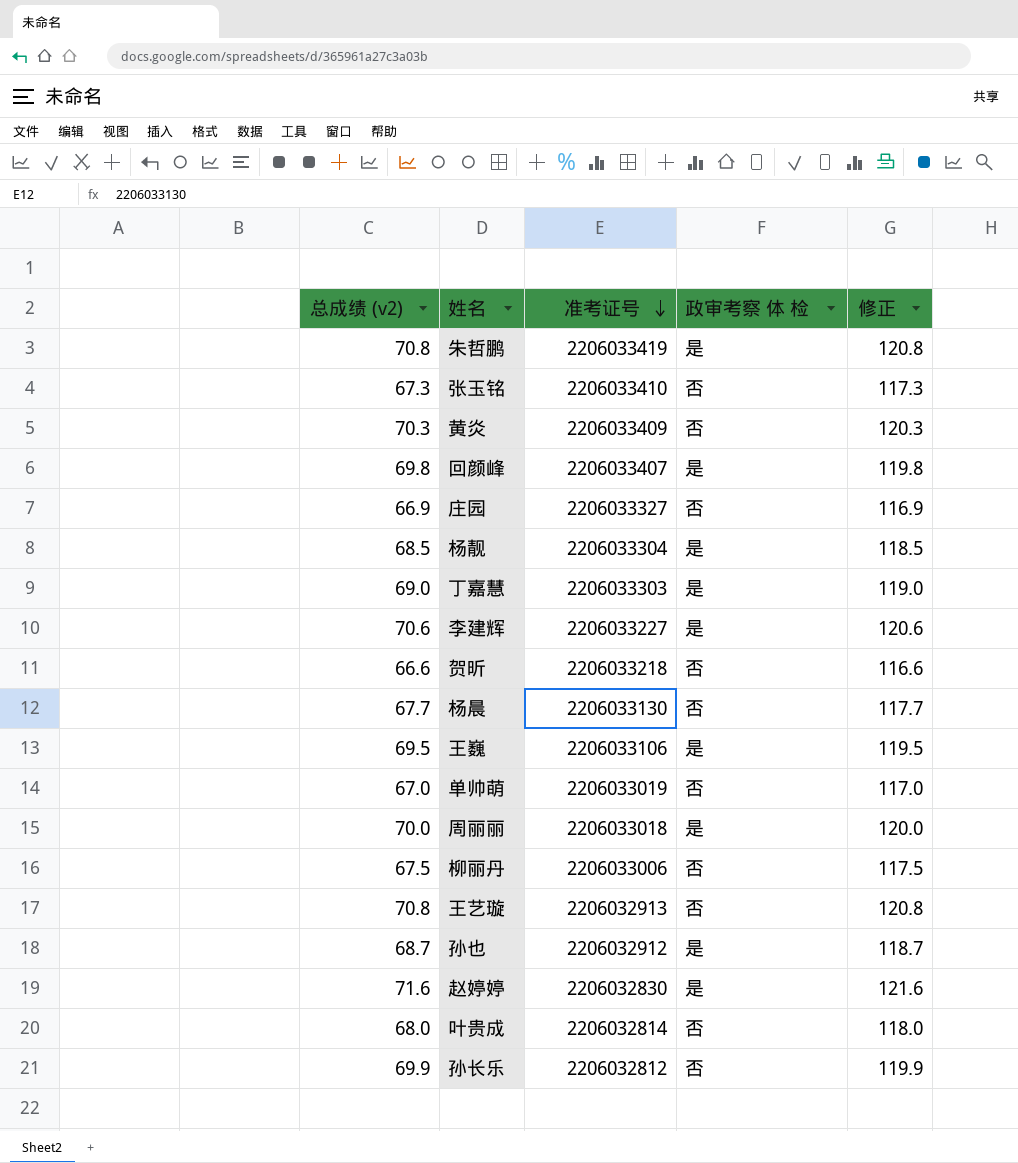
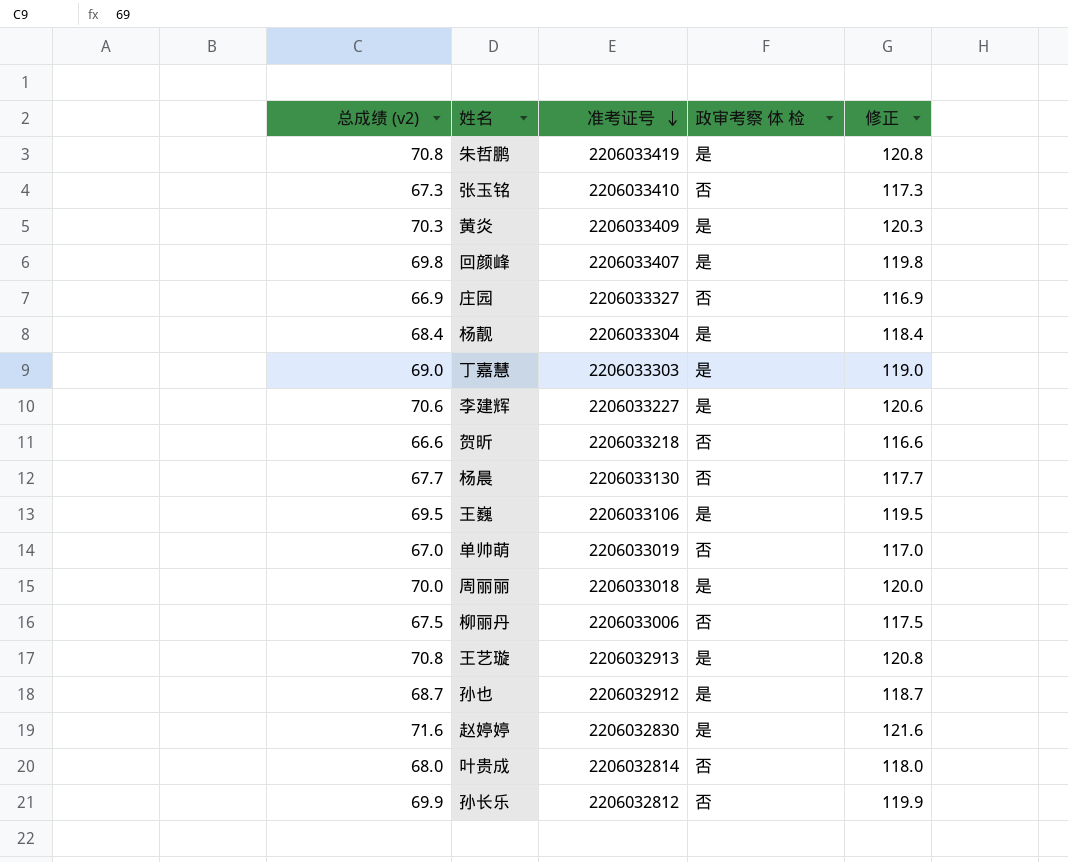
黄炎 | 政审考察 体 检: 否 -> 是
杨靓 | 总成绩 (v2): 68.5 -> 68.4
杨靓 | 修正: 118.5 -> 118.4
王艺璇 | 政审考察 体 检: 否 -> 是

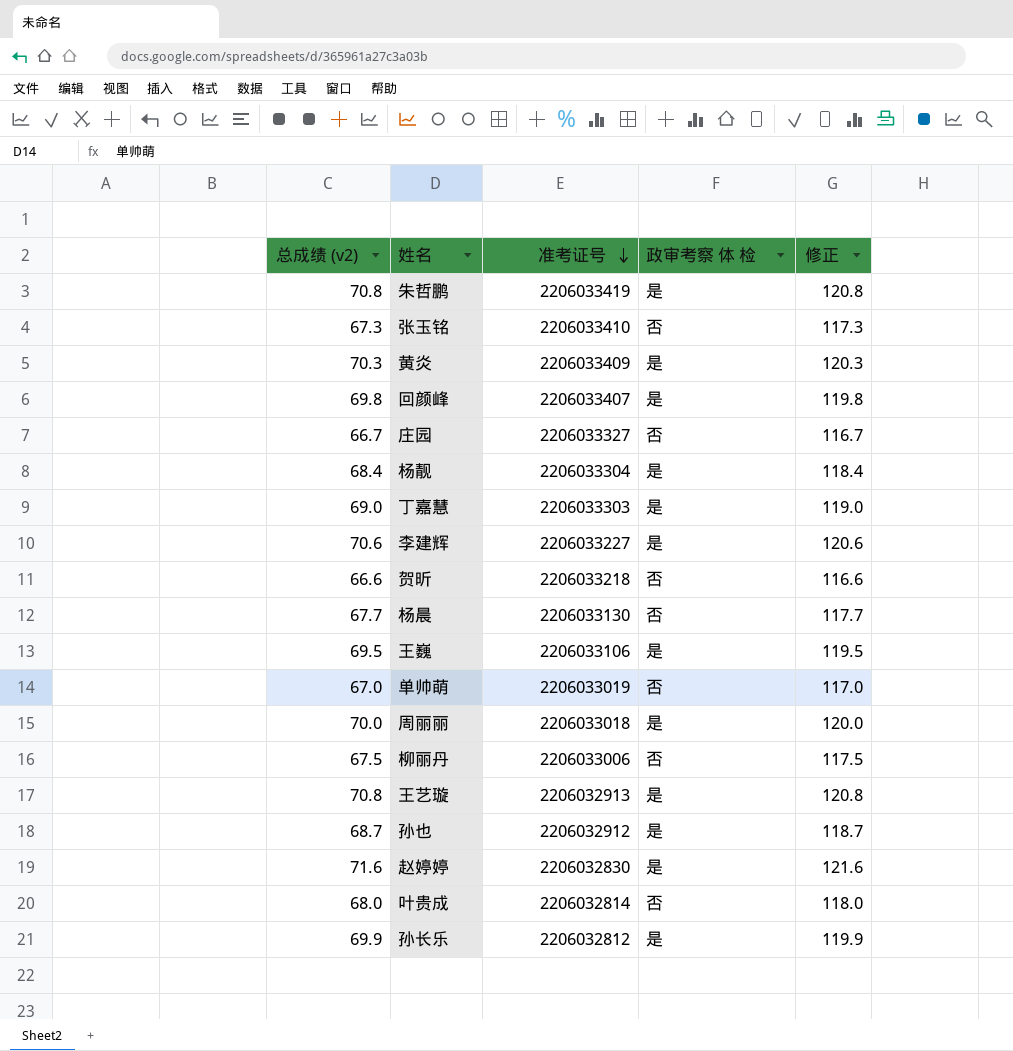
庄园 | 总成绩 (v2): 66.9 -> 66.7
庄园 | 修正: 116.9 -> 116.7
孙长乐 | 政审考察 体 检: 否 -> 是

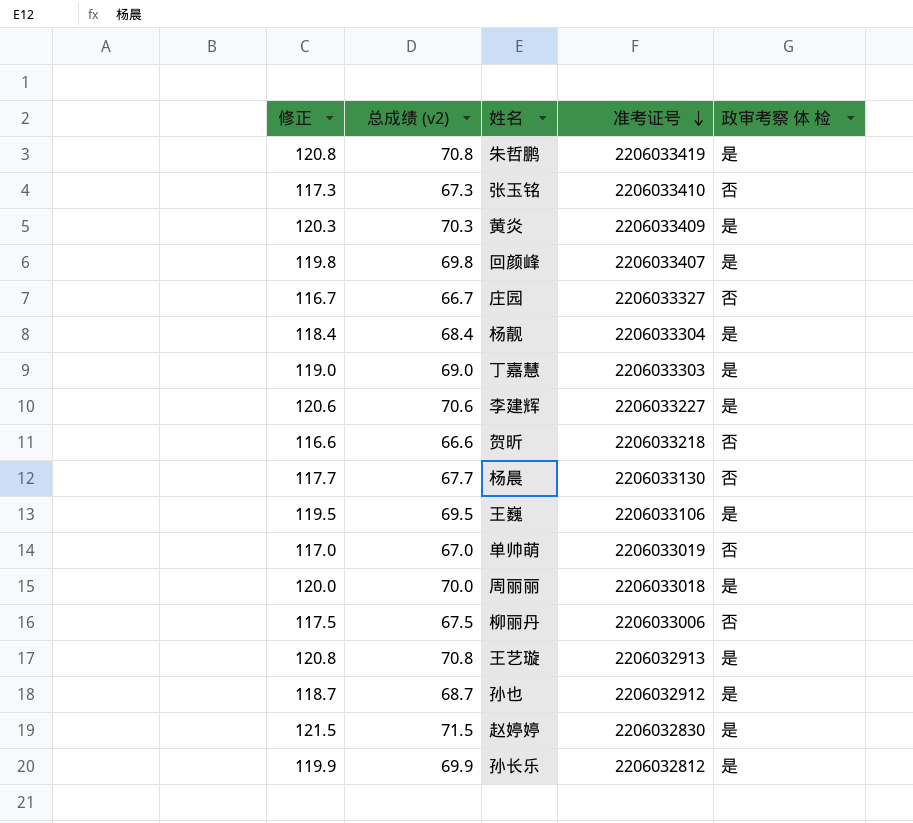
column 修正 | position: 5 -> 1
row 叶贵成: 68.0 | 2206032814 | 否 | 118.0 -> none
赵婷婷 | 修正: 121.6 -> 121.5
赵婷婷 | 总成绩 (v2): 71.6 -> 71.5

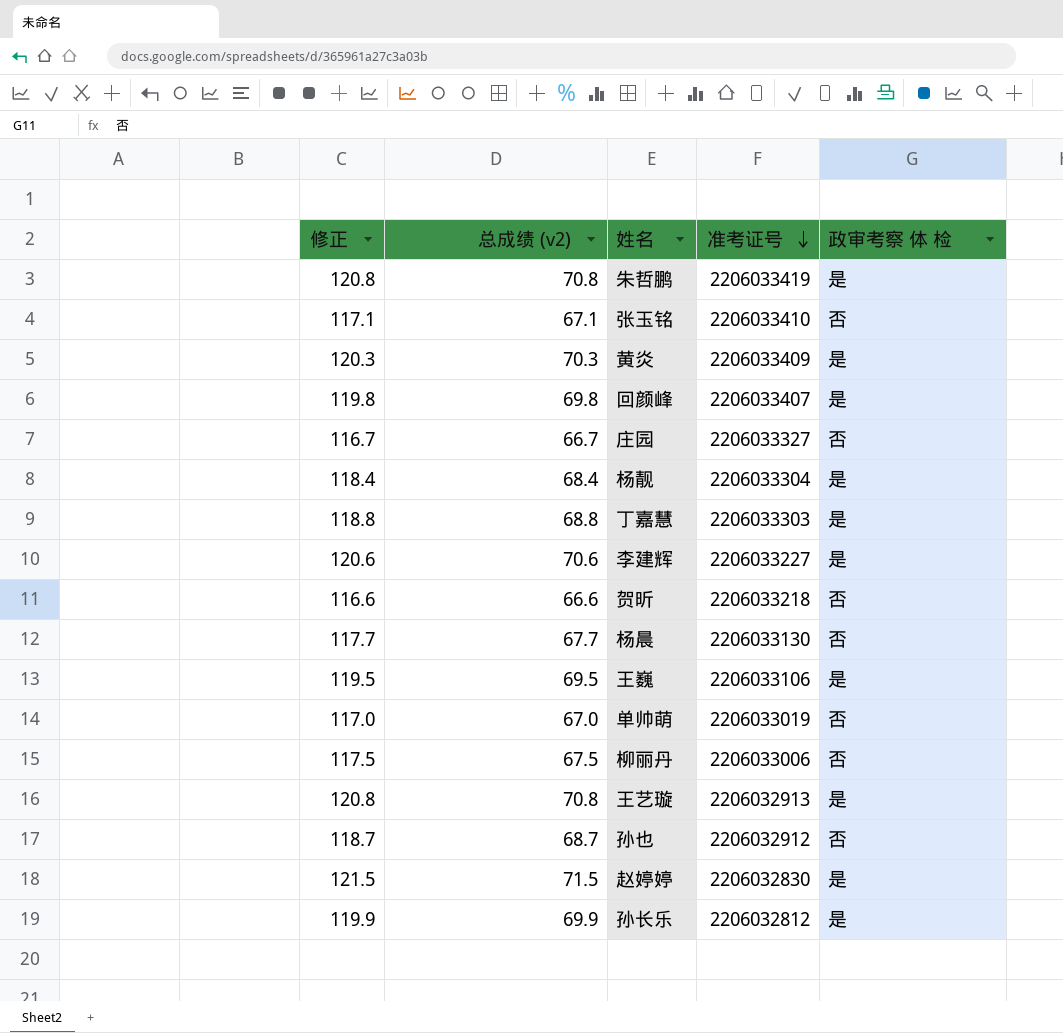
row 周丽丽: 120.0 | 70.0 | 2206033018 | 是 -> none
张玉铭 | 修正: 117.3 -> 117.1
张玉铭 | 总成绩 (v2): 67.3 -> 67.1
丁嘉慧 | 修正: 119.0 -> 118.8
丁嘉慧 | 总成绩 (v2): 69.0 -> 68.8
孙也 | 政审考察 体 检: 是 -> 否

